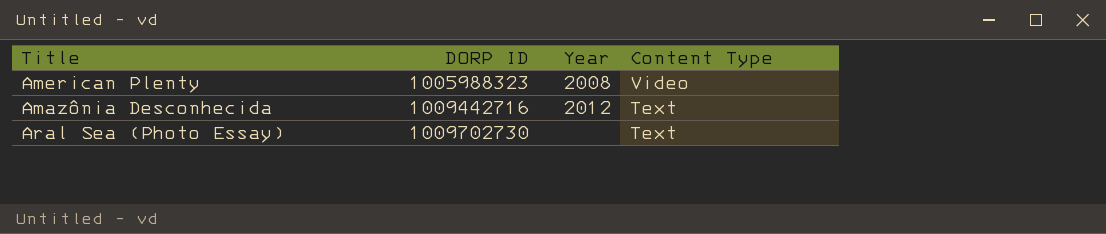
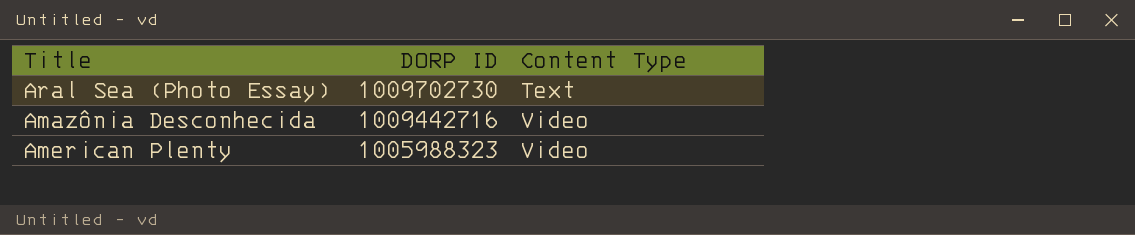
row order: DORP ID ascending -> DORP ID descending
column Year | position: 3 -> none
Amazônia Desconhecida | Content Type: Text -> Video

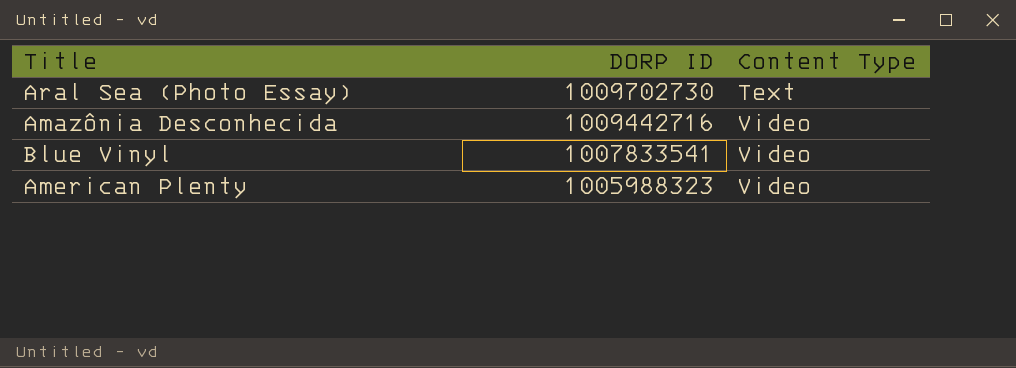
row Blue Vinyl: none -> 1007833541 | Video

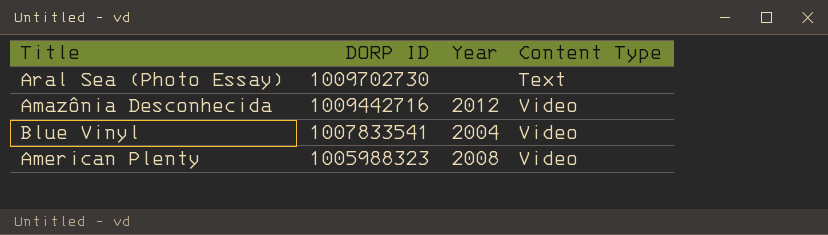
column Year | position: none -> 3

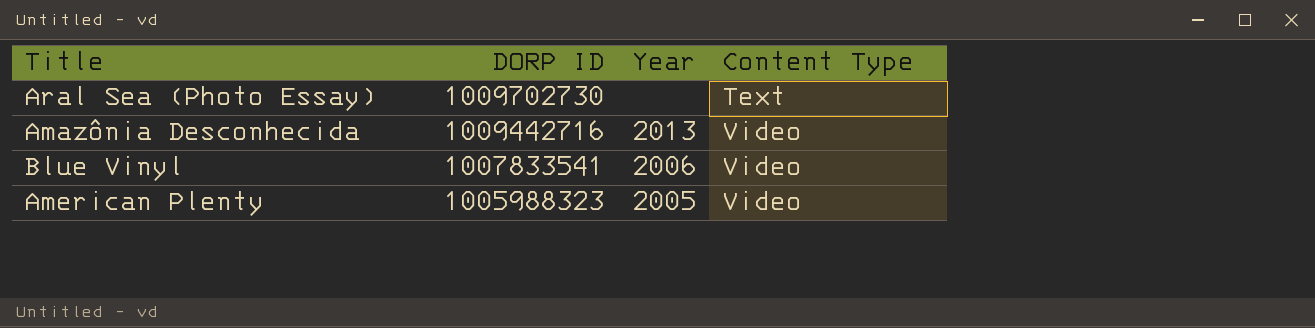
Amazônia Desconhecida | Year: 2012 -> 2013
Blue Vinyl | Year: 2004 -> 2006
American Plenty | Year: 2008 -> 2005

